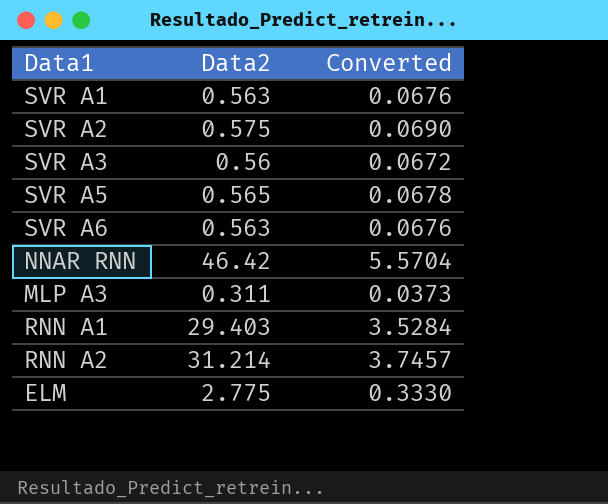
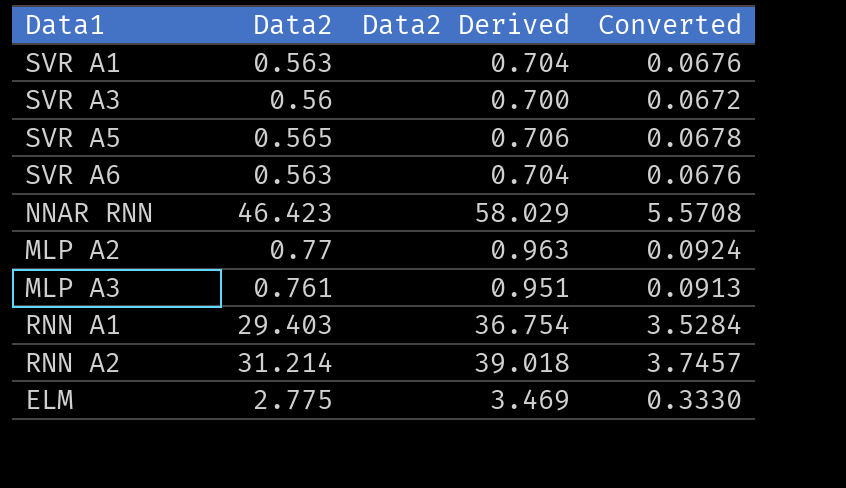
column Data2 Derived | formula: none -> [Data2] * 1.25
row SVR A2: 0.575 | 0.0690 -> none
NNAR RNN | Data2: 46.42 -> 46.423
NNAR RNN | Converted: 5.5704 -> 5.5708
row MLP A2: none -> 0.77 | 0.963 | 0.0924
MLP A3 | Data2: 0.311 -> 0.761
MLP A3 | Converted: 0.0373 -> 0.0913

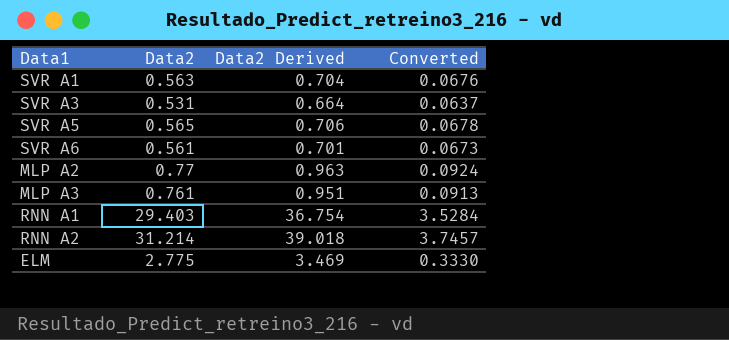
row NNAR RNN: 46.423 | 58.029 | 5.5708 -> none
SVR A3 | Data2: 0.56 -> 0.531
SVR A3 | Data2 Derived: 0.700 -> 0.664
SVR A3 | Converted: 0.0672 -> 0.0637
SVR A6 | Data2: 0.563 -> 0.561
SVR A6 | Data2 Derived: 0.704 -> 0.701
SVR A6 | Converted: 0.0676 -> 0.0673

